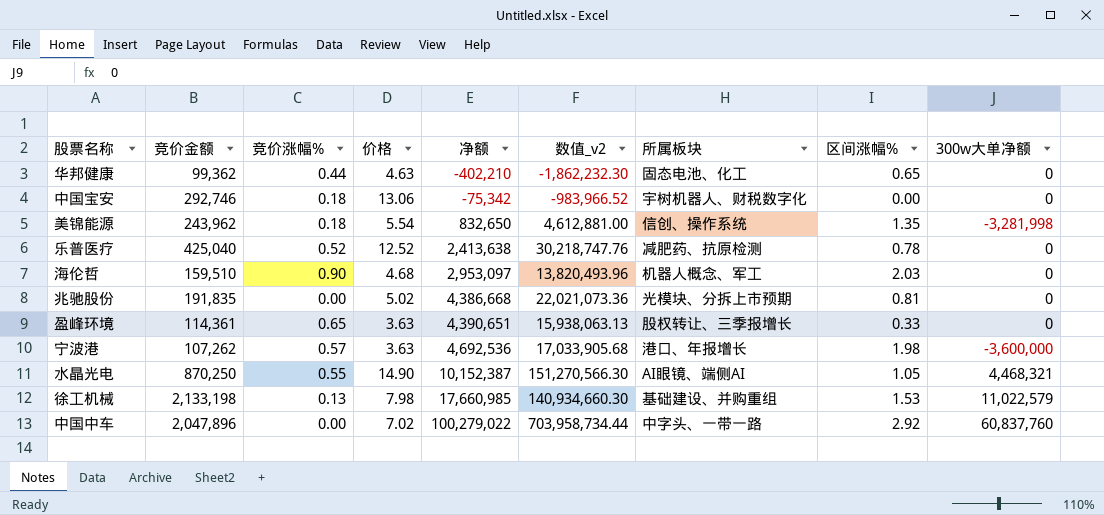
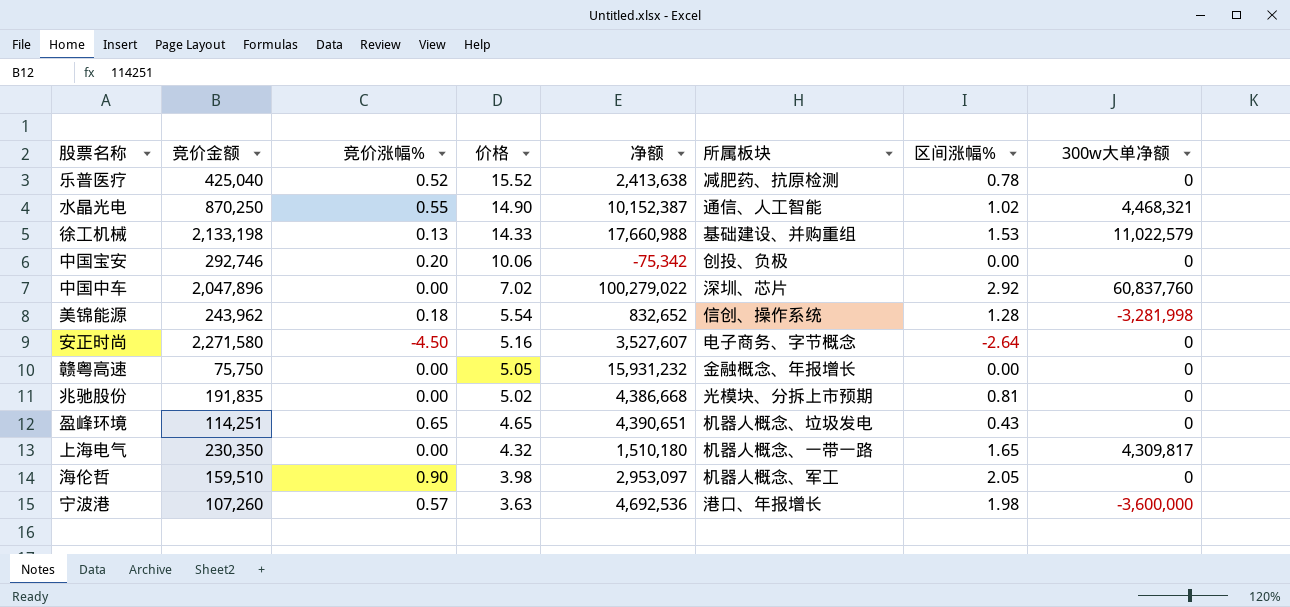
row order: 净额 ascending -> 价格 descending
column 数值_v2 | formula: [价格] * [净额] -> none
row 华邦健康: 99,362 | 0.44 | 4.63 | -402,210 | -1,862,232.30 | 固态电池、化工 | 0.65 | 0 -> none
乐普医疗 | 价格: 12.52 -> 15.52
水晶光电 | 所属板块: AI眼镜、端侧AI -> 通信、人工智能
水晶光电 | 区间涨幅%: 1.05 -> 1.02
徐工机械 | 价格: 7.98 -> 14.33
徐工机械 | 净额: 17,660,985 -> 17,660,988
中国宝安 | 竞价涨幅%: 0.18 -> 0.20
中国宝安 | 价格: 13.06 -> 10.06
中国宝安 | 所属板块: 宇树机器人、财税数字化 -> 创投、负极
中国中车 | 所属板块: 中字头、一带一路 -> 深圳、芯片
美锦能源 | 净额: 832,650 -> 832,652
美锦能源 | 区间涨幅%: 1.35 -> 1.28
row 安正时尚: none -> 2,271,580 | -4.50 | 5.16 | 3,527,607 | 电子商务、字节概念 | -2.64 | 0
row 赣粤高速: none -> 75,750 | 0.00 | 5.05 | 15,931,232 | 金融概念、年报增长 | 0.00 | 0
盈峰环境 | 竞价金额: 114,361 -> 114,251
盈峰环境 | 价格: 3.63 -> 4.65
盈峰环境 | 所属板块: 股权转让、三季报增长 -> 机器人概念、垃圾发电
盈峰环境 | 区间涨幅%: 0.33 -> 0.43
row 上海电气: none -> 230,350 | 0.00 | 4.32 | 1,510,180 | 机器人概念、一带一路 | 1.65 | 4,309,817
海伦哲 | 价格: 4.68 -> 3.98
海伦哲 | 区间涨幅%: 2.03 -> 2.05
宁波港 | 竞价金额: 107,262 -> 107,260

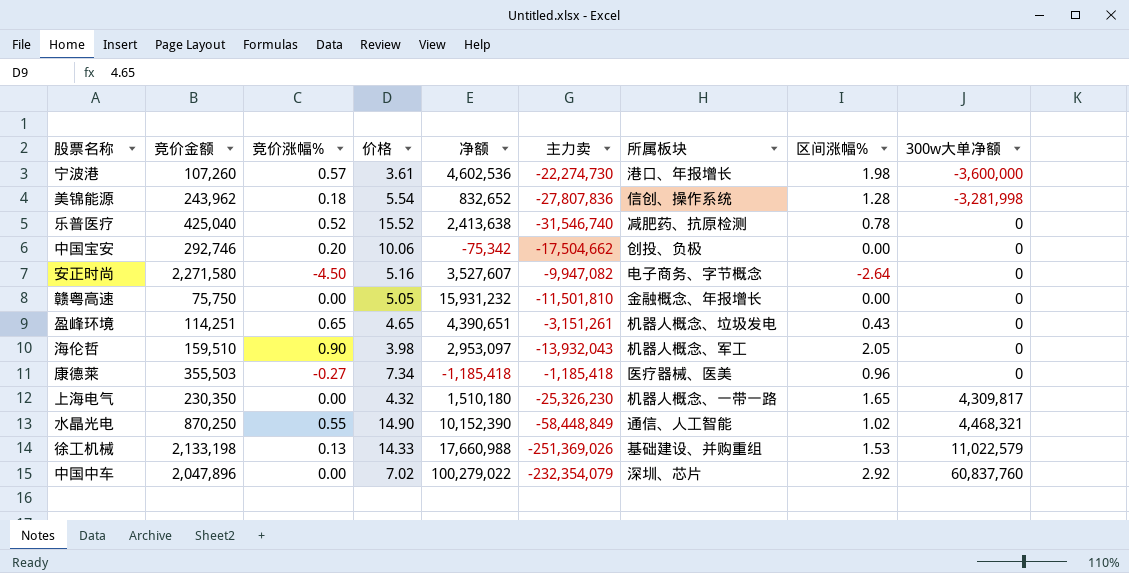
row order: 价格 descending -> 300w大单净额 ascending
column 主力卖 | position: none -> 6
row 兆驰股份: 191,835 | 0.00 | 5.02 | 4,386,668 | 光模块、分拆上市预期 | 0.81 | 0 -> none
宁波港 | 价格: 3.63 -> 3.61
宁波港 | 净额: 4,692,536 -> 4,602,536
row 康德莱: none -> 355,503 | -0.27 | 7.34 | -1,185,418 | -1,185,418 | 医疗器械、医美 | 0.96 | 0
水晶光电 | 净额: 10,152,387 -> 10,152,390

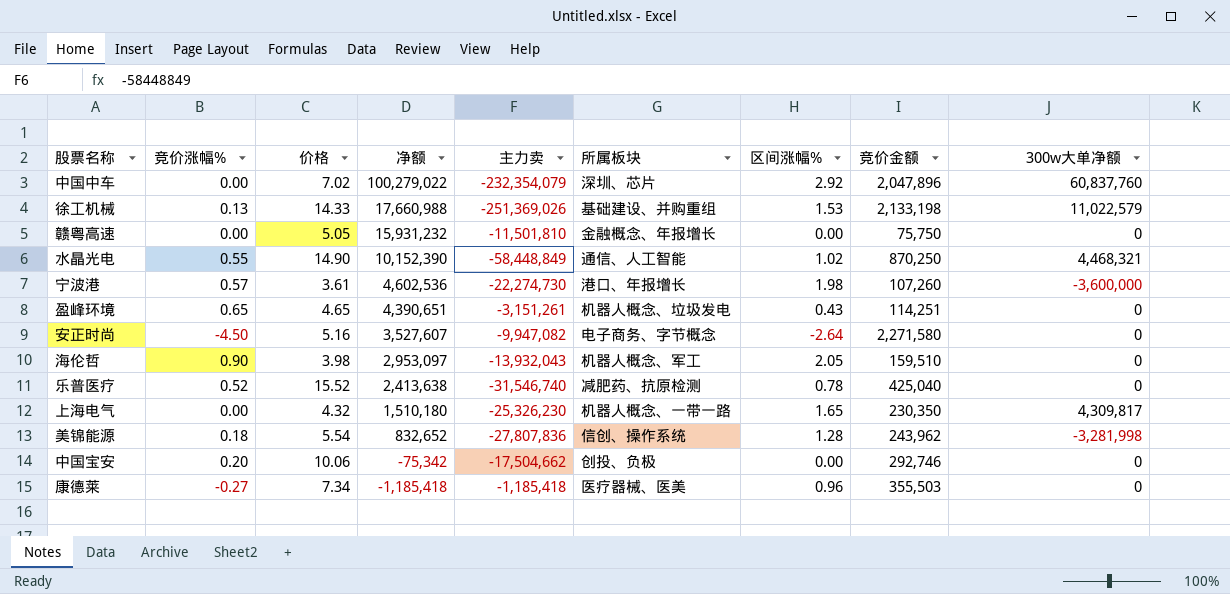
row order: 300w大单净额 ascending -> 净额 descending
column 竞价金额 | position: 2 -> 8

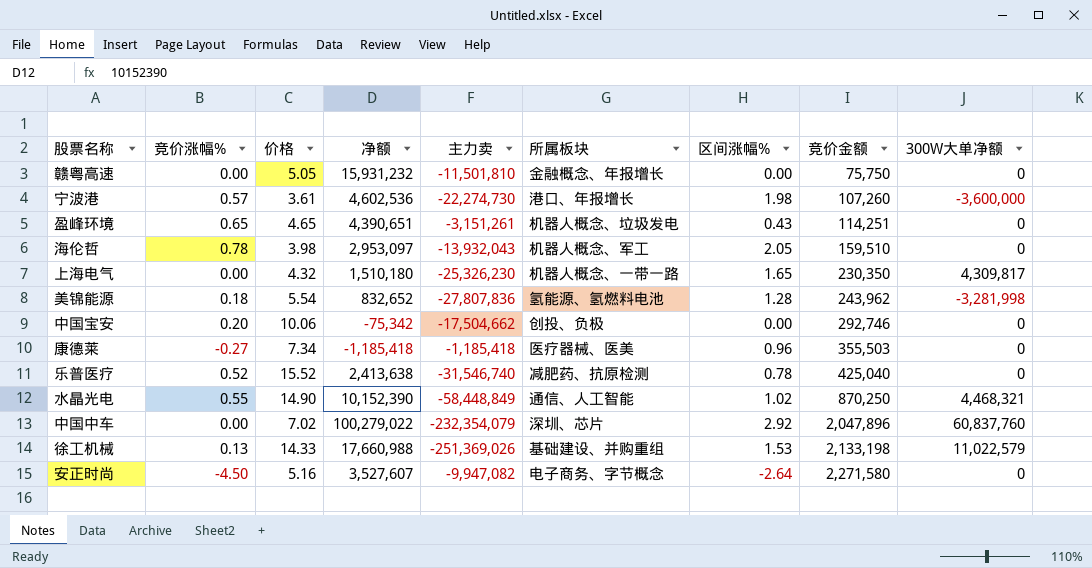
row order: 净额 descending -> 竞价金额 ascending
column name: 300w大单净额 -> 300W大单净额
海伦哲 | 竞价涨幅%: 0.90 -> 0.78
美锦能源 | 所属板块: 信创、操作系统 -> 氢能源、氢燃料电池

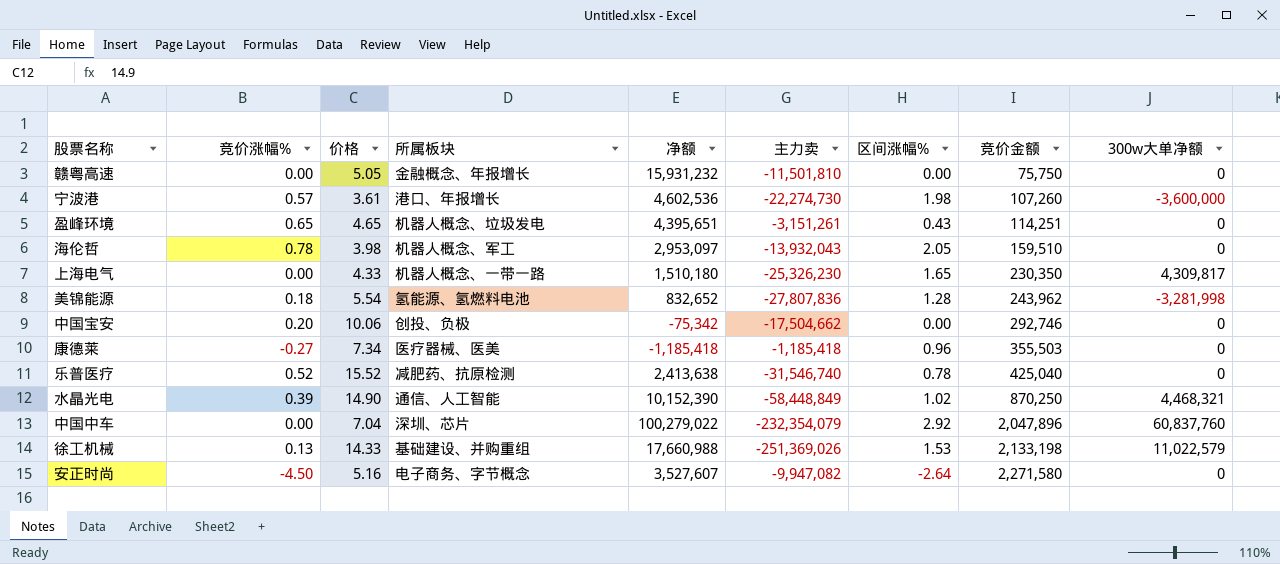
column 所属板块 | position: 6 -> 4
column name: 300W大单净额 -> 300w大单净额
盈峰环境 | 净额: 4,390,651 -> 4,395,651
上海电气 | 价格: 4.32 -> 4.33
水晶光电 | 竞价涨幅%: 0.55 -> 0.39
中国中车 | 价格: 7.02 -> 7.04

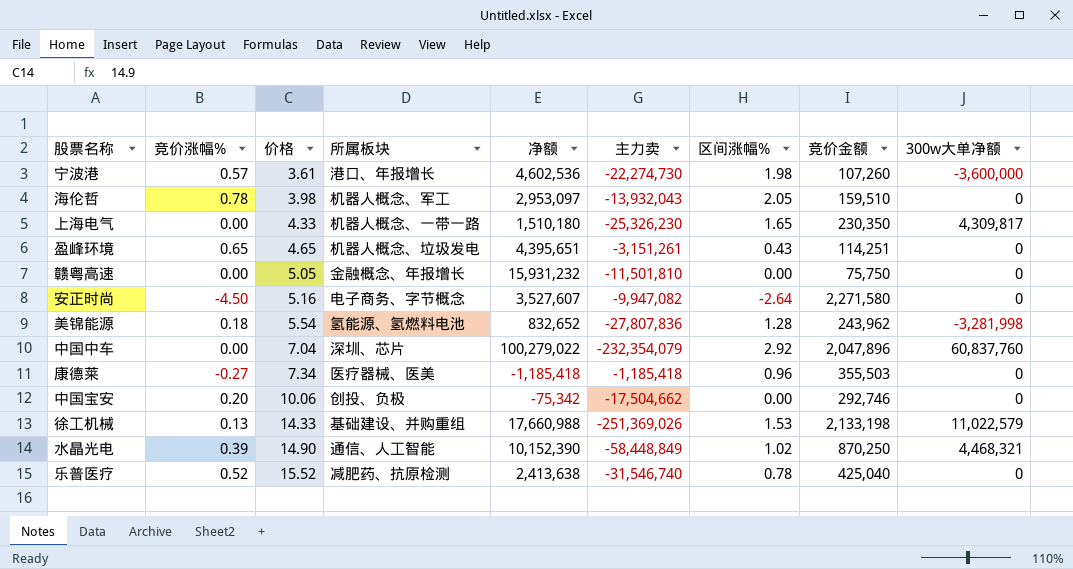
row order: 竞价金额 ascending -> 价格 ascending

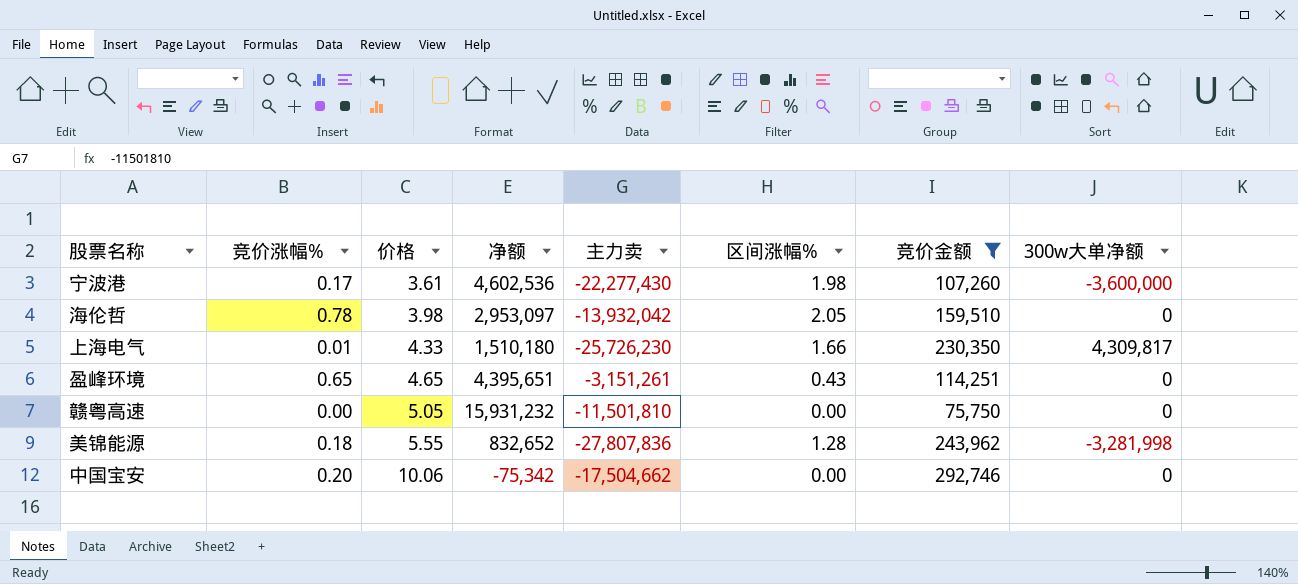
filter: none -> 竞价金额 <= 292,746
column 所属板块 | position: 4 -> none
宁波港 | 竞价涨幅%: 0.57 -> 0.17
宁波港 | 主力卖: -22,274,730 -> -22,277,430
海伦哲 | 主力卖: -13,932,043 -> -13,932,042
上海电气 | 竞价涨幅%: 0.00 -> 0.01
上海电气 | 主力卖: -25,326,230 -> -25,726,230
上海电气 | 区间涨幅%: 1.65 -> 1.66
美锦能源 | 价格: 5.54 -> 5.55

